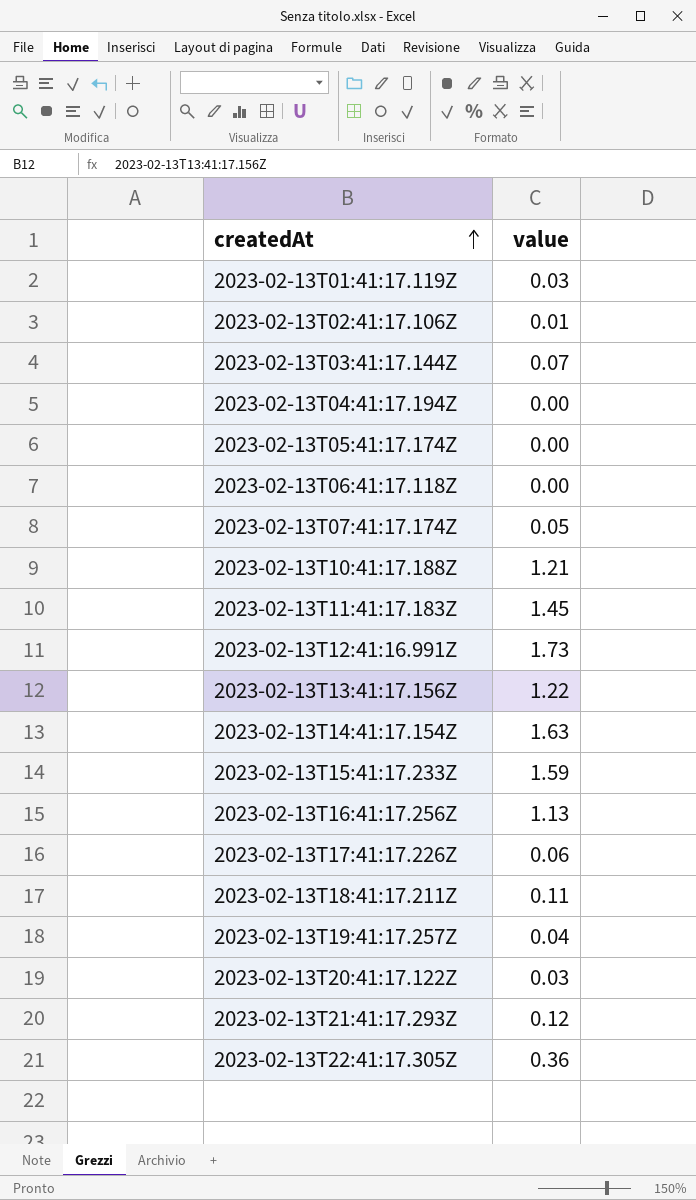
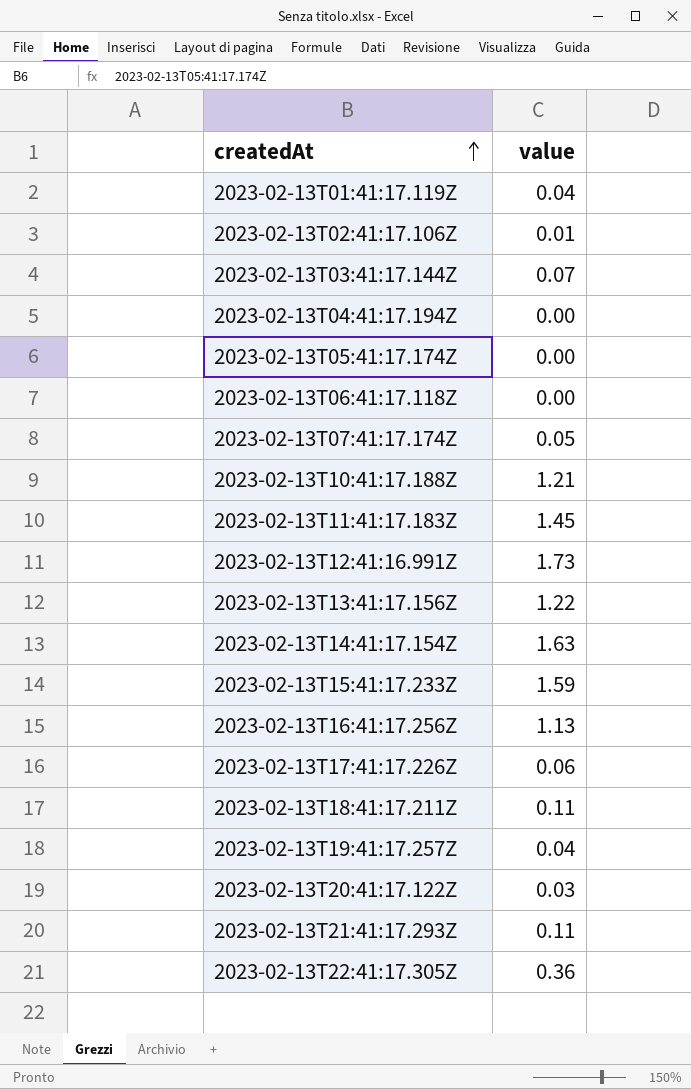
2023-02-13T01:41:17.119Z | value: 0.03 -> 0.04
2023-02-13T21:41:17.293Z | value: 0.12 -> 0.11

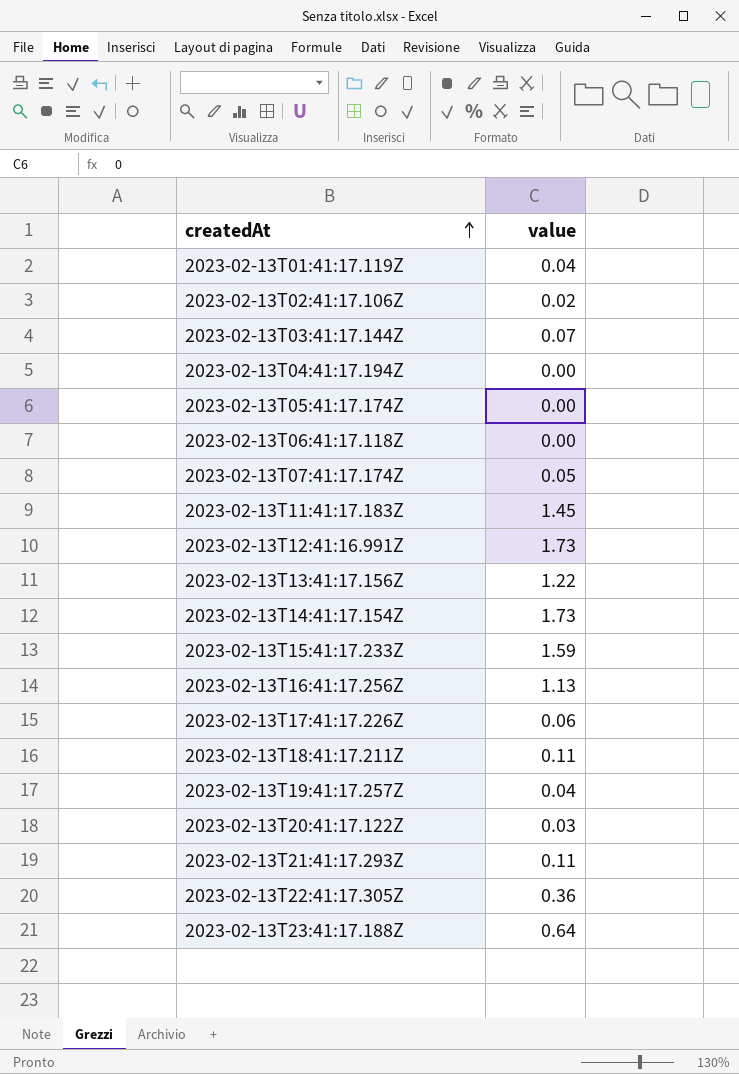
row 2023-02-13T10:41:17.188Z: 1.21 -> none
2023-02-13T02:41:17.106Z | value: 0.01 -> 0.02
2023-02-13T14:41:17.154Z | value: 1.63 -> 1.73
row 2023-02-13T23:41:17.188Z: none -> 0.64

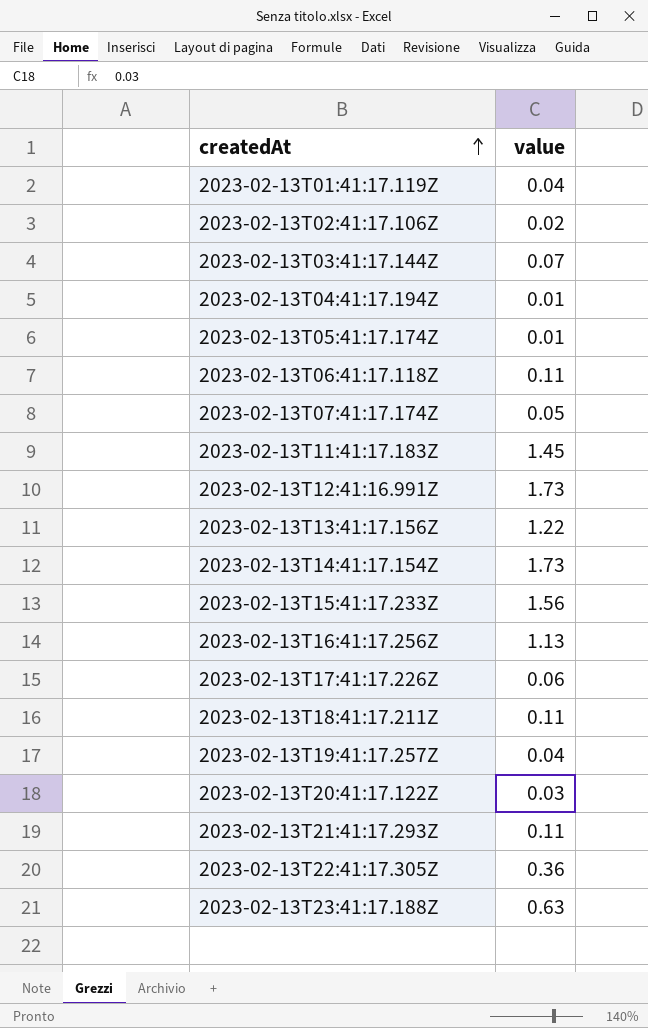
2023-02-13T04:41:17.194Z | value: 0.00 -> 0.01
2023-02-13T05:41:17.174Z | value: 0.00 -> 0.01
2023-02-13T06:41:17.118Z | value: 0.00 -> 0.11
2023-02-13T15:41:17.233Z | value: 1.59 -> 1.56
2023-02-13T23:41:17.188Z | value: 0.64 -> 0.63

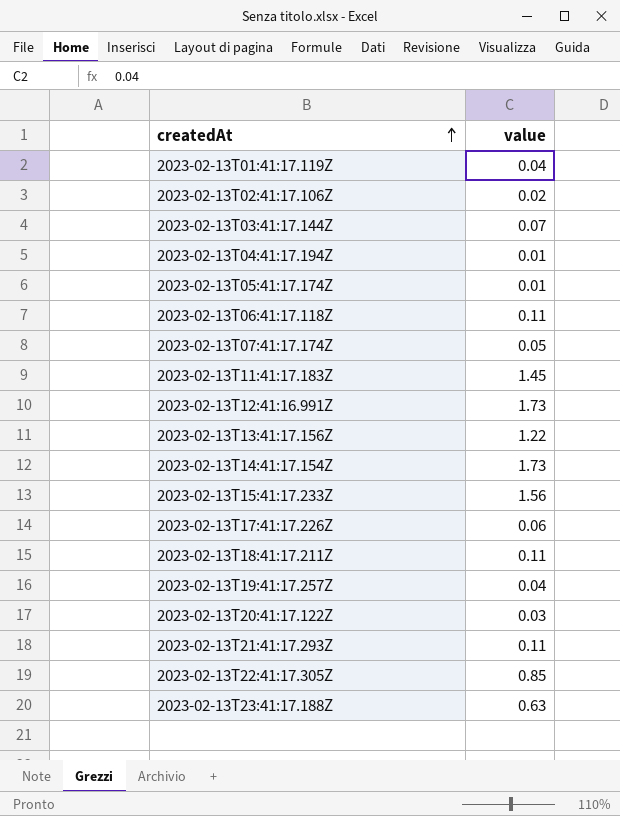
row 2023-02-13T16:41:17.256Z: 1.13 -> none
2023-02-13T22:41:17.305Z | value: 0.36 -> 0.85

